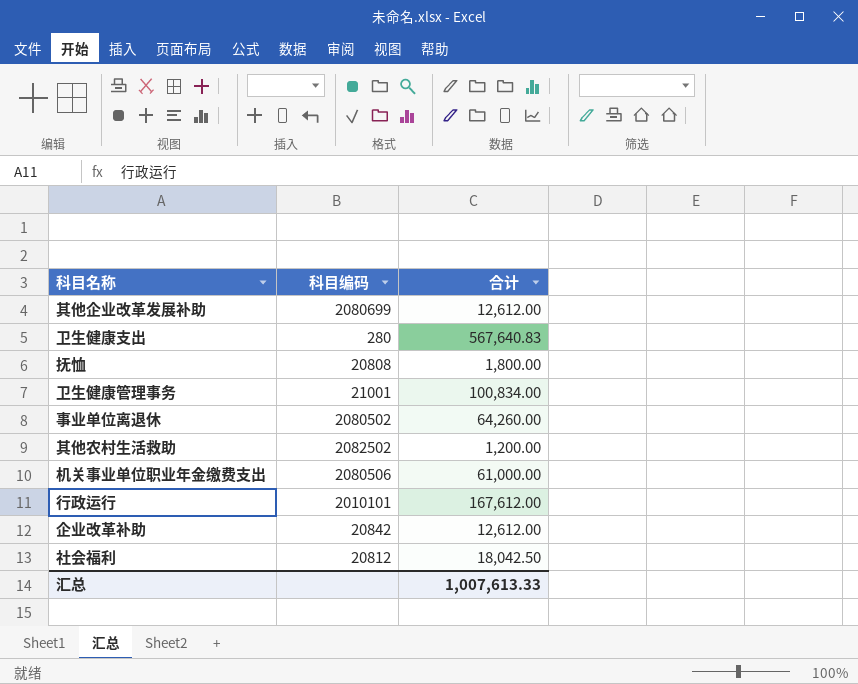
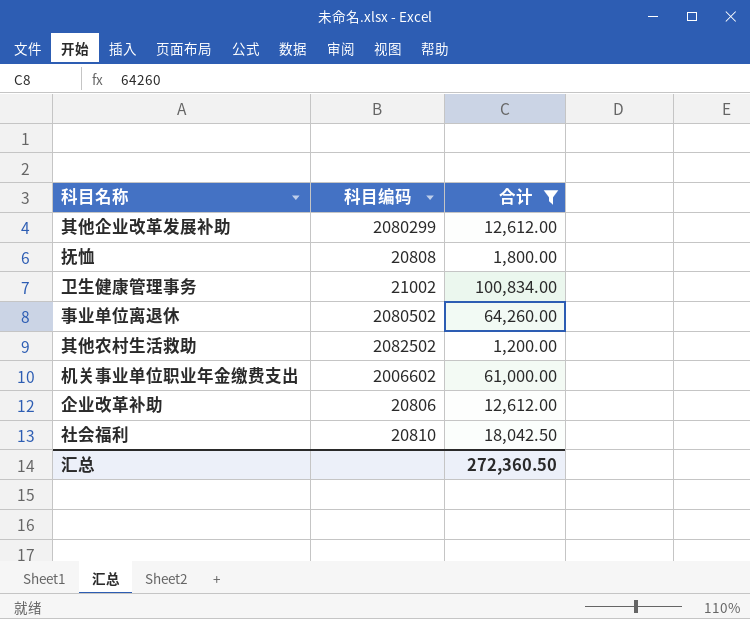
filter: none -> 合计 <= 100,834.00
其他企业改革发展补助 | 科目编码: 2080699 -> 2080299
卫生健康管理事务 | 科目编码: 21001 -> 21002
机关事业单位职业年金缴费支出 | 科目编码: 2080506 -> 2006602
企业改革补助 | 科目编码: 20842 -> 20806
社会福利 | 科目编码: 20812 -> 20810
汇总 | 合计: 1,007,613.33 -> 272,360.50

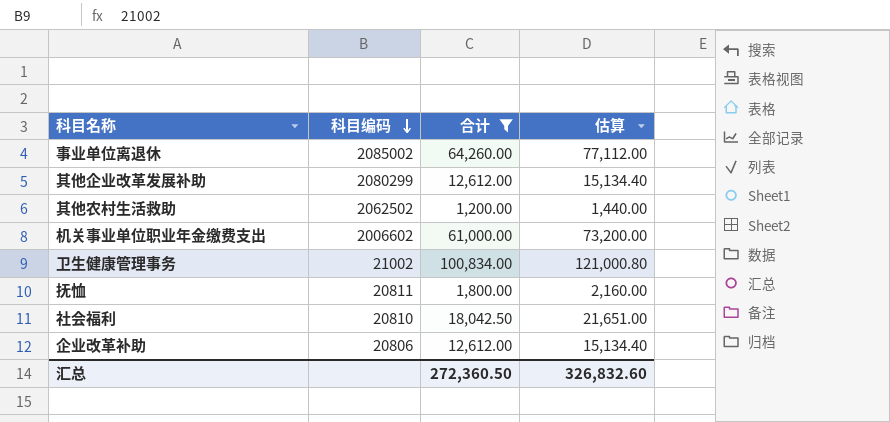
row order: none -> 科目编码 descending
column 估算 | formula: none -> [合计] * 1.2
事业单位离退休 | 科目编码: 2080502 -> 2085002
其他农村生活救助 | 科目编码: 2082502 -> 2062502
抚恤 | 科目编码: 20808 -> 20811

